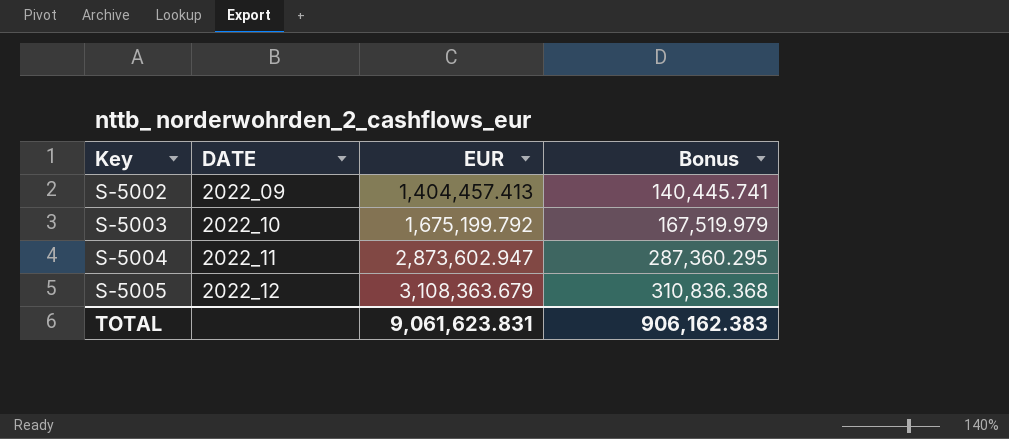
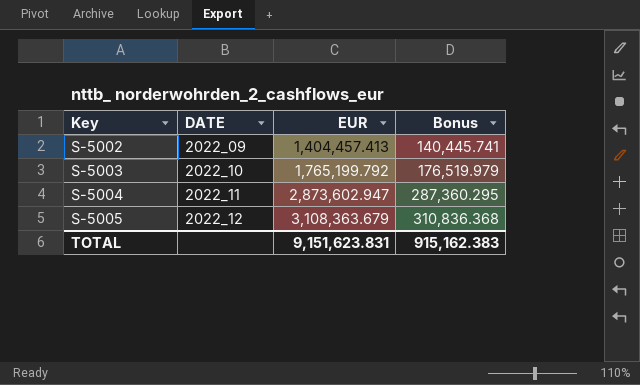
S-5003 | EUR: 1,675,199.792 -> 1,765,199.792
S-5003 | Bonus: 167,519.979 -> 176,519.979
TOTAL | EUR: 9,061,623.831 -> 9,151,623.831
TOTAL | Bonus: 906,162.383 -> 915,162.383

